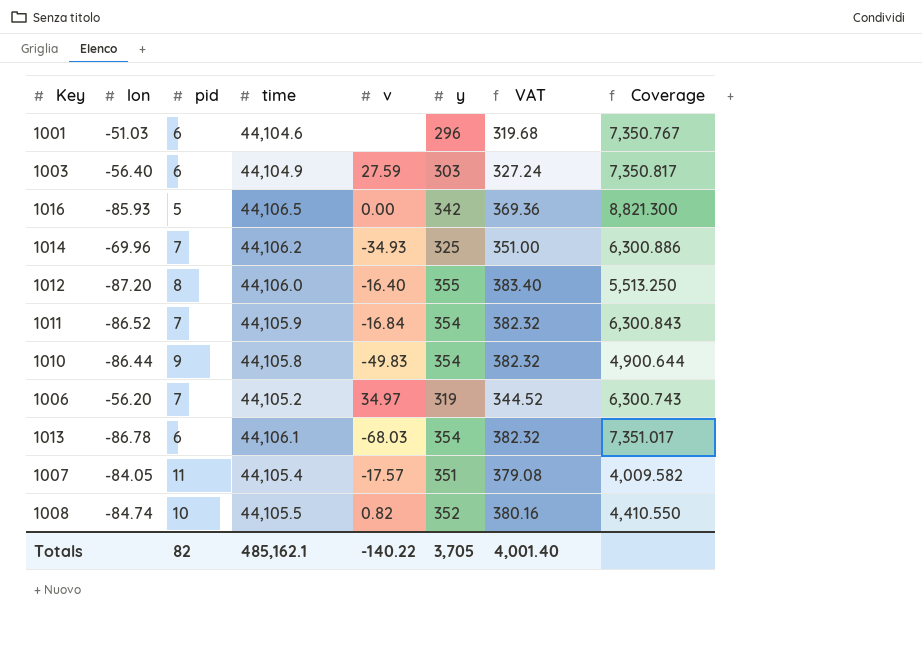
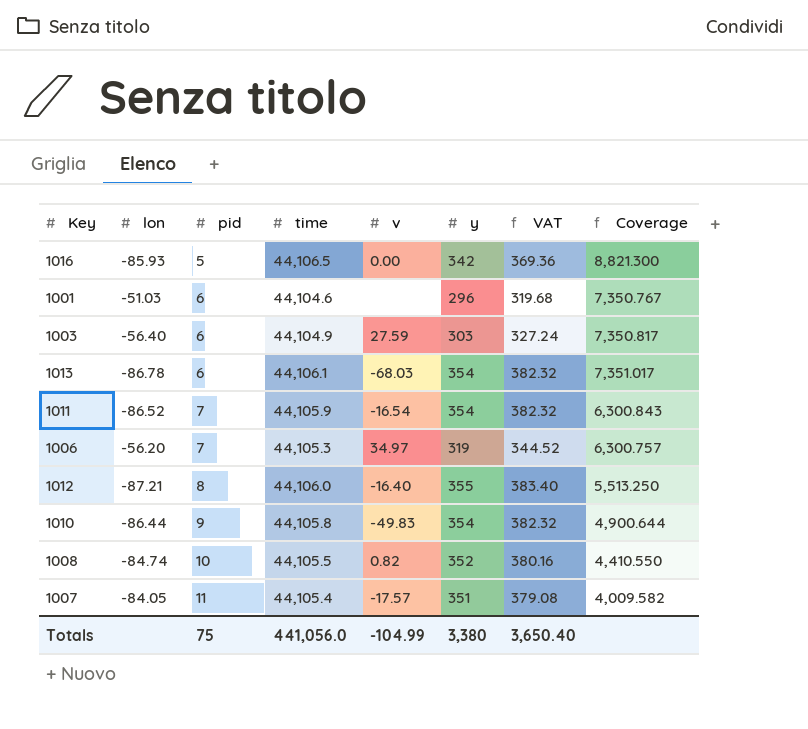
row order: none -> pid ascending
row 1014: -69.96 | 7 | 44,106.2 | -34.93 | 325 | 351.00 | 6,300.886 -> none
1011 | v: -16.84 -> -16.54
1006 | time: 44,105.2 -> 44,105.3
1006 | Coverage: 6,300.743 -> 6,300.757
1012 | lon: -87.20 -> -87.21
Totals | pid: 82 -> 75
Totals | time: 485,162.1 -> 441,056.0
Totals | v: -140.22 -> -104.99
Totals | y: 3,705 -> 3,380
Totals | VAT: 4,001.40 -> 3,650.40

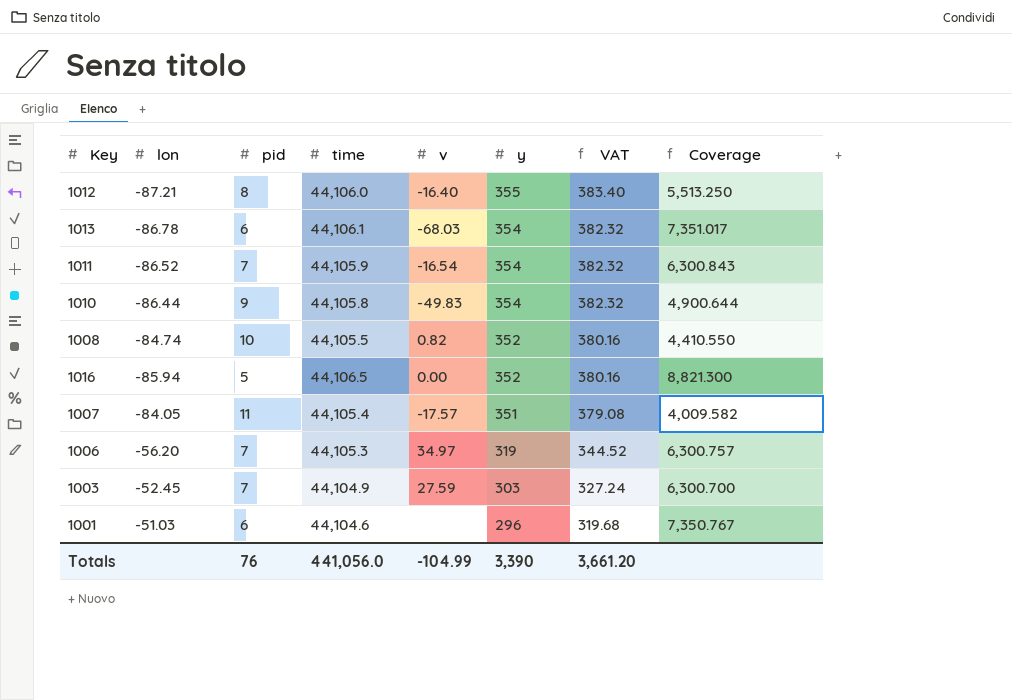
row order: pid ascending -> y descending
1016 | lon: -85.93 -> -85.94
1016 | y: 342 -> 352
1016 | VAT: 369.36 -> 380.16
1003 | lon: -56.40 -> -52.45
1003 | pid: 6 -> 7
1003 | Coverage: 7,350.817 -> 6,300.700
Totals | pid: 75 -> 76
Totals | y: 3,380 -> 3,390
Totals | VAT: 3,650.40 -> 3,661.20

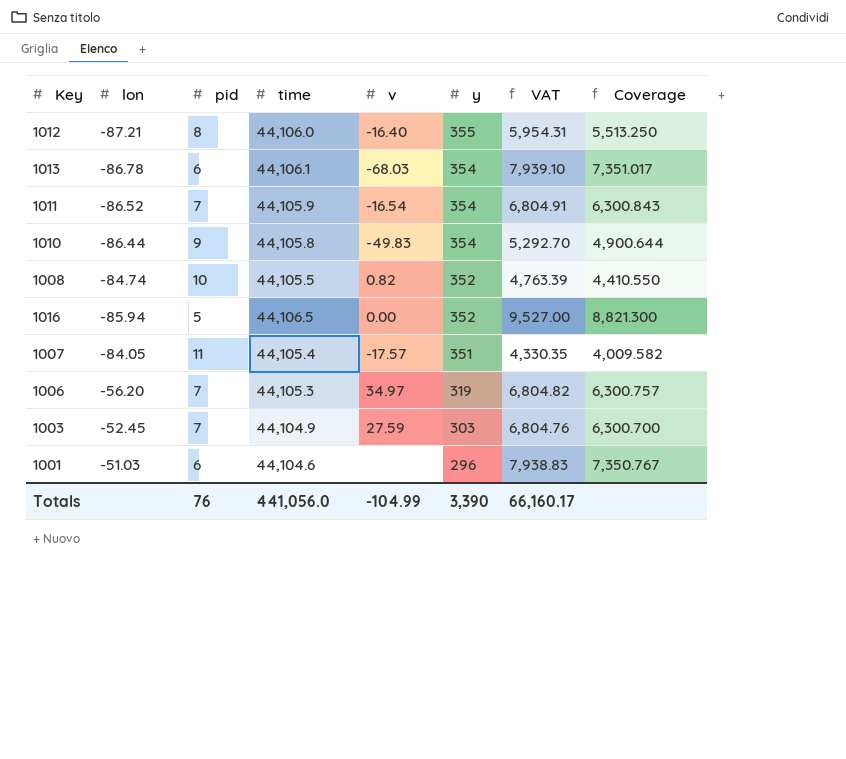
column VAT | formula: [y] * 1.08 -> [Coverage] * 1.08
Totals | VAT: 3,661.20 -> 66,160.17

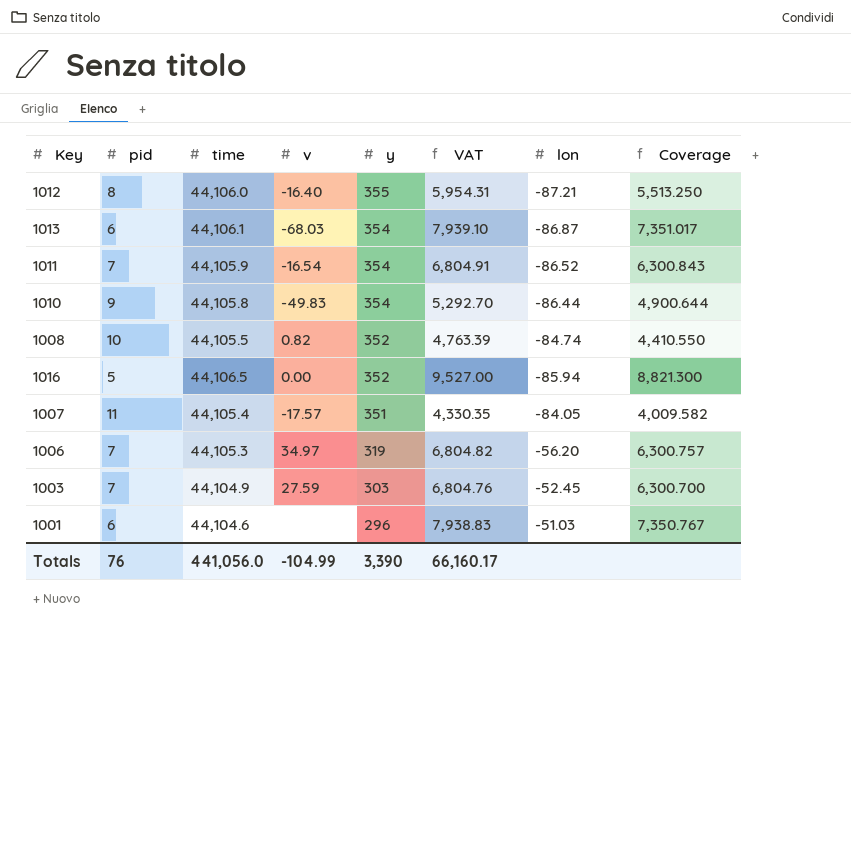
column lon | position: 2 -> 7
1013 | lon: -86.78 -> -86.87

